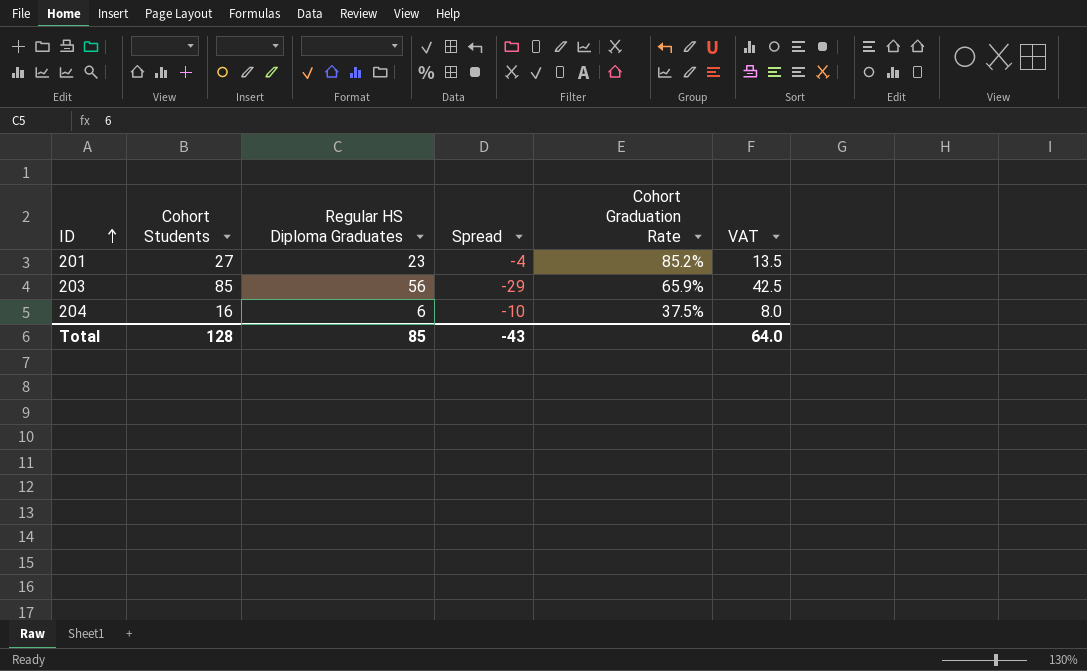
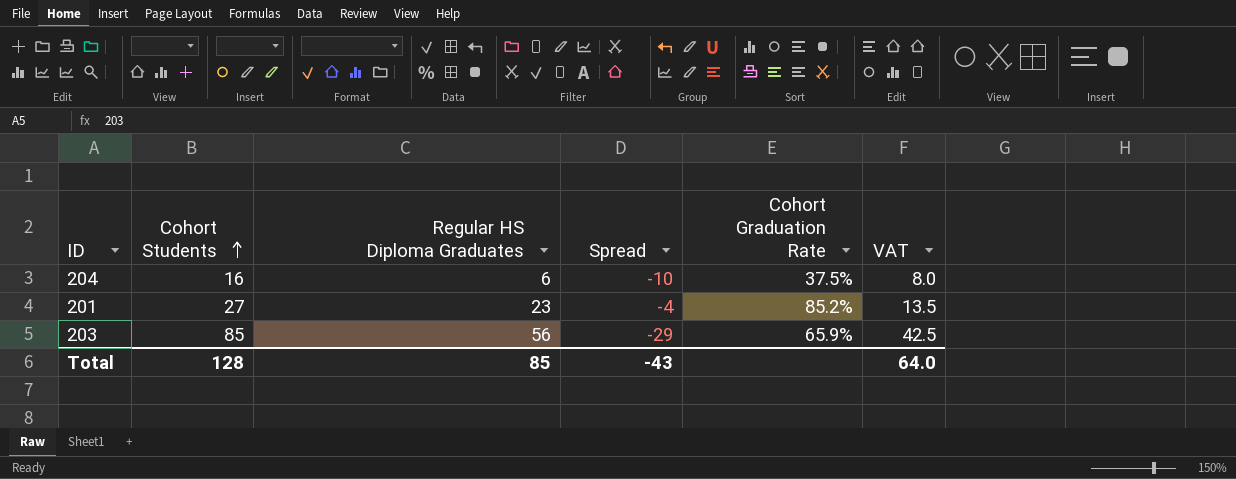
row order: ID ascending -> Cohort Students ascending

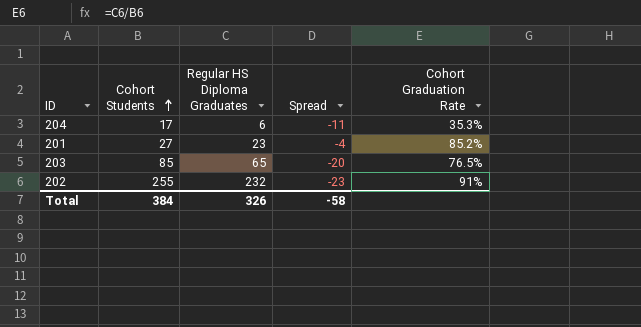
column VAT | formula: [Cohort Students] * 0.5 -> none
204 | Cohort Students: 16 -> 17
204 | Spread: -10 -> -11
204 | Cohort Graduation Rate: 37.5% -> 35.3%
203 | Regular HS Diploma Graduates: 56 -> 65
203 | Spread: -29 -> -20
203 | Cohort Graduation Rate: 65.9% -> 76.5%
row 202: none -> 255 | 232 | -23 | 91%
Total | Cohort Students: 128 -> 384
Total | Regular HS Diploma Graduates: 85 -> 326
Total | Spread: -43 -> -58

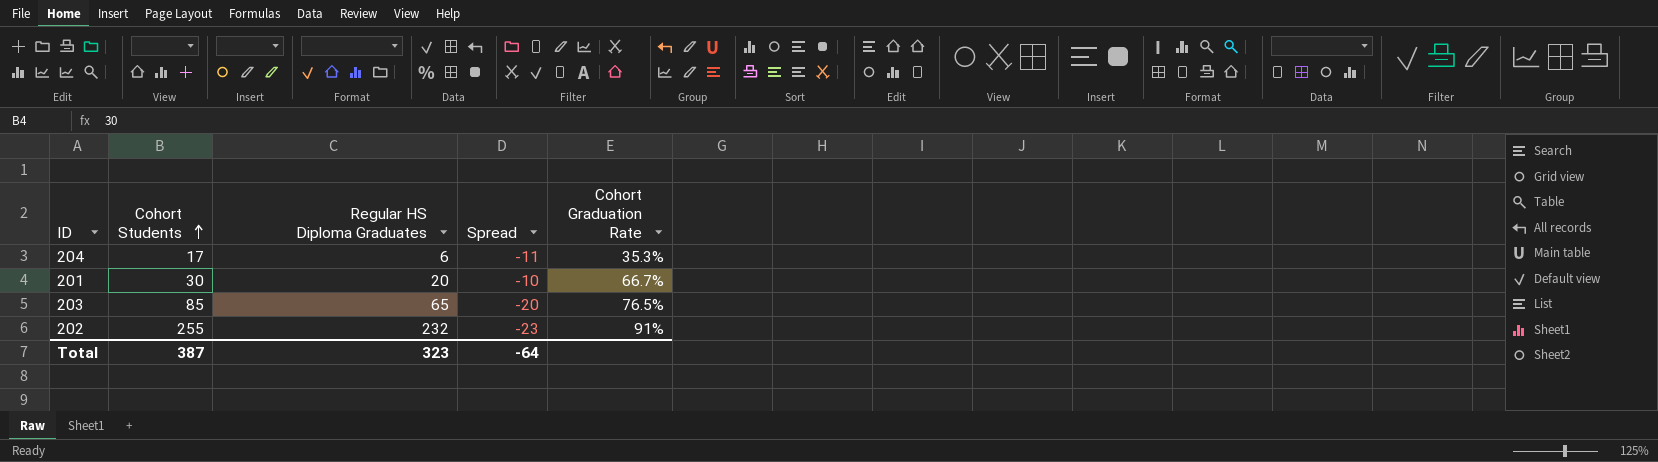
201 | Cohort Students: 27 -> 30
201 | Regular HS Diploma Graduates: 23 -> 20
201 | Spread: -4 -> -10
201 | Cohort Graduation Rate: 85.2% -> 66.7%
Total | Cohort Students: 384 -> 387
Total | Regular HS Diploma Graduates: 326 -> 323
Total | Spread: -58 -> -64

